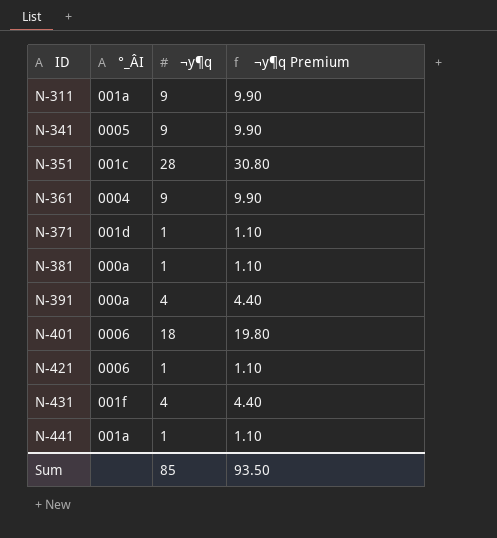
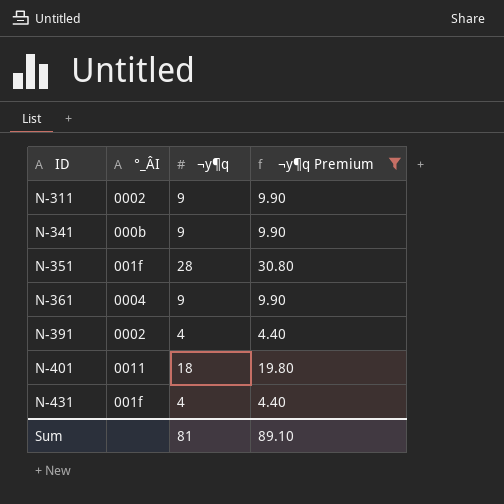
filter: none -> ¬y¶q Premium != 1.10
N-311 | °_ÂI: 001a -> 0002
N-341 | °_ÂI: 0005 -> 000b
N-351 | °_ÂI: 001c -> 001f
N-391 | °_ÂI: 000a -> 0002
N-401 | °_ÂI: 0006 -> 0011
Sum | ¬y¶q: 85 -> 81
Sum | ¬y¶q Premium: 93.50 -> 89.10

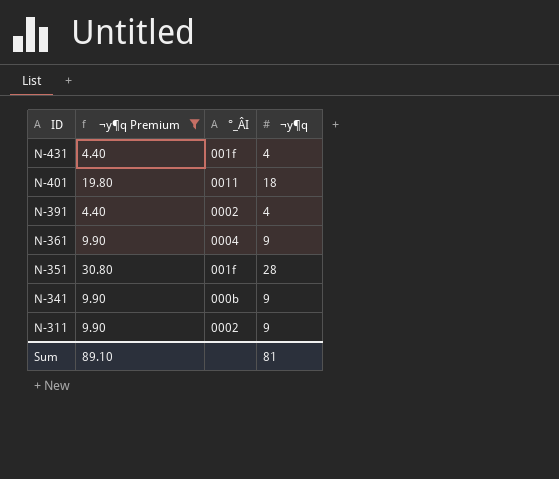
row order: ID ascending -> ID descending
column ¬y¶q Premium | position: 4 -> 2

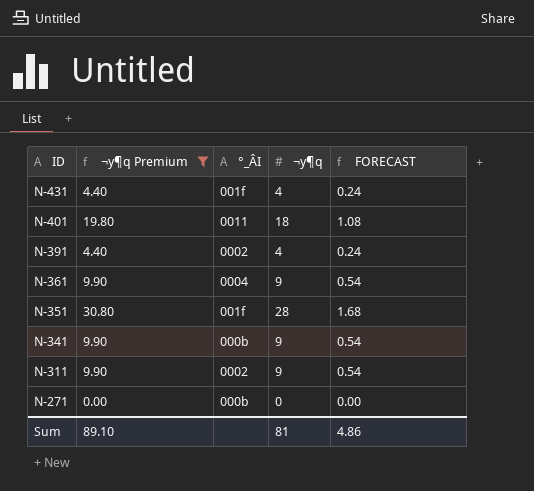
column FORECAST | formula: none -> [¬y¶q] * 0.06
row N-271: none -> 0.00 | 000b | 0 | 0.00

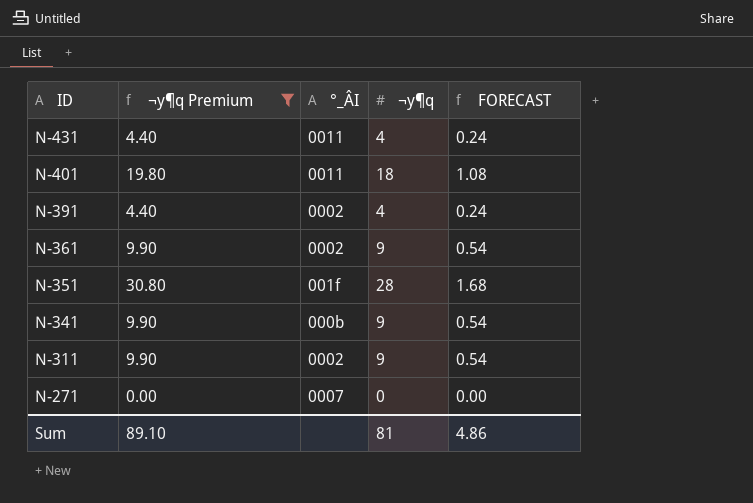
N-431 | °_ÂI: 001f -> 0011
N-361 | °_ÂI: 0004 -> 0002
N-271 | °_ÂI: 000b -> 0007

